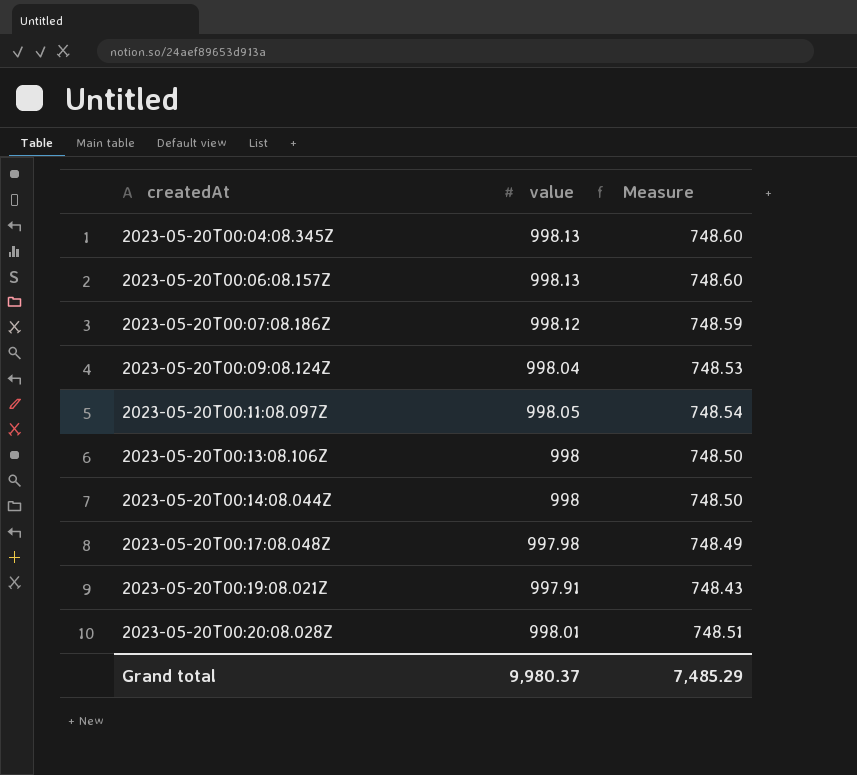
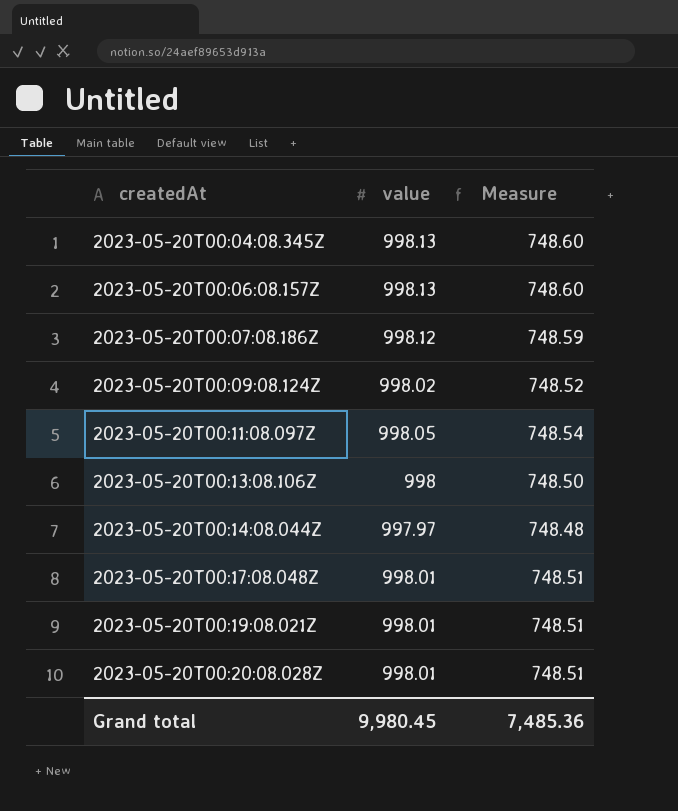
2023-05-20T00:09:08.124Z | value: 998.04 -> 998.02
2023-05-20T00:09:08.124Z | Measure: 748.53 -> 748.52
2023-05-20T00:14:08.044Z | value: 998 -> 997.97
2023-05-20T00:14:08.044Z | Measure: 748.50 -> 748.48
2023-05-20T00:17:08.048Z | value: 997.98 -> 998.01
2023-05-20T00:17:08.048Z | Measure: 748.49 -> 748.51
2023-05-20T00:19:08.021Z | value: 997.91 -> 998.01
2023-05-20T00:19:08.021Z | Measure: 748.43 -> 748.51
Grand total | value: 9,980.37 -> 9,980.45
Grand total | Measure: 7,485.29 -> 7,485.36

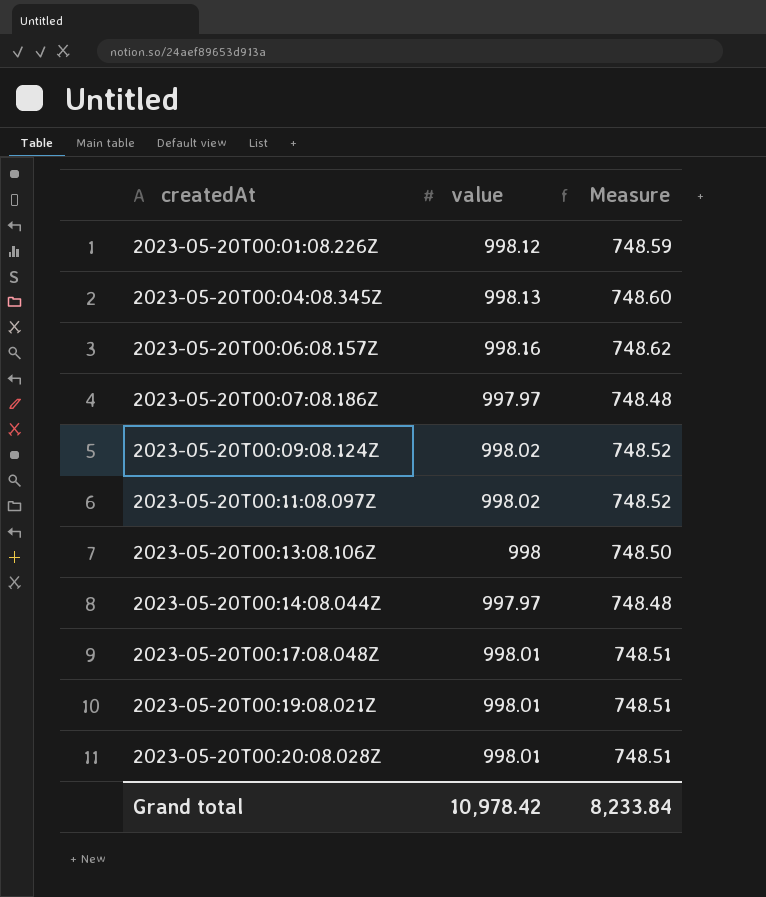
row 2023-05-20T00:01:08.226Z: none -> 998.12 | 748.59
2023-05-20T00:06:08.157Z | value: 998.13 -> 998.16
2023-05-20T00:06:08.157Z | Measure: 748.60 -> 748.62
2023-05-20T00:07:08.186Z | value: 998.12 -> 997.97
2023-05-20T00:07:08.186Z | Measure: 748.59 -> 748.48
2023-05-20T00:11:08.097Z | value: 998.05 -> 998.02
2023-05-20T00:11:08.097Z | Measure: 748.54 -> 748.52
Grand total | value: 9,980.45 -> 10,978.42
Grand total | Measure: 7,485.36 -> 8,233.84

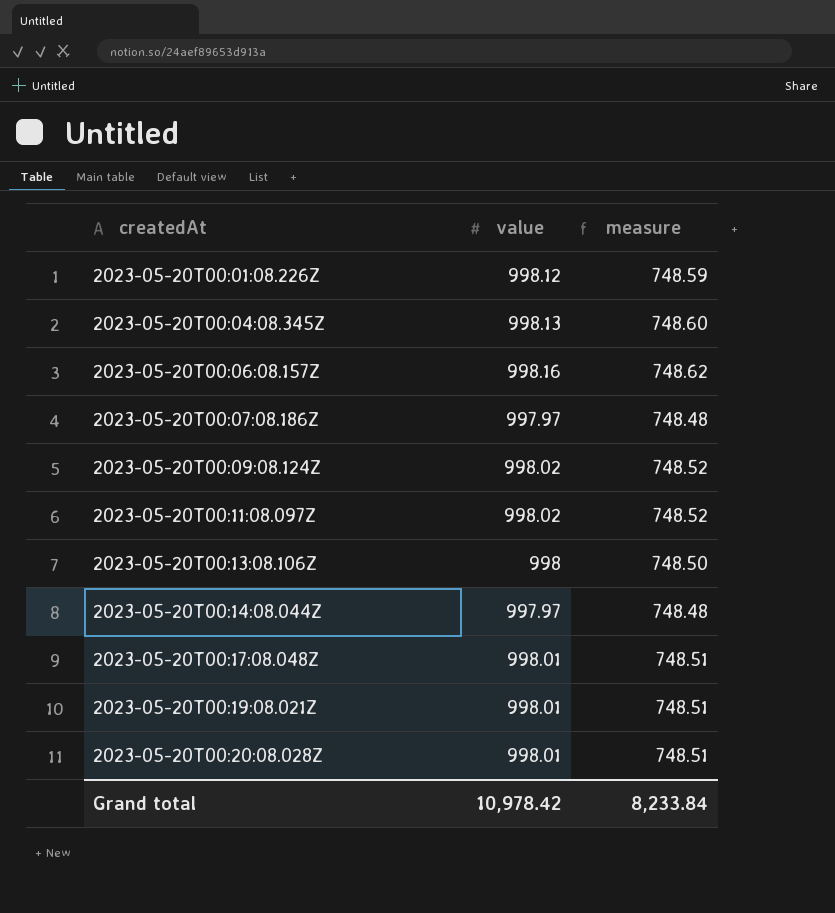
column name: Measure -> measure

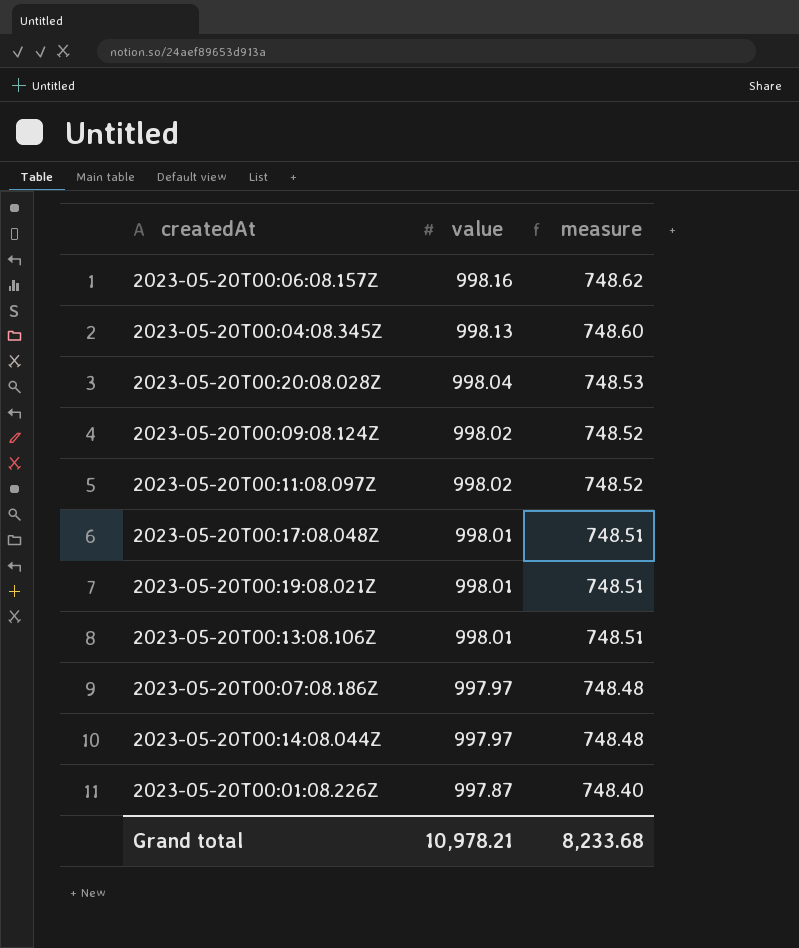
row order: createdAt ascending -> value descending
2023-05-20T00:20:08.028Z | value: 998.01 -> 998.04
2023-05-20T00:20:08.028Z | measure: 748.51 -> 748.53
2023-05-20T00:13:08.106Z | value: 998 -> 998.01
2023-05-20T00:13:08.106Z | measure: 748.50 -> 748.51
2023-05-20T00:01:08.226Z | value: 998.12 -> 997.87
2023-05-20T00:01:08.226Z | measure: 748.59 -> 748.40
Grand total | value: 10,978.42 -> 10,978.21
Grand total | measure: 8,233.84 -> 8,233.68

